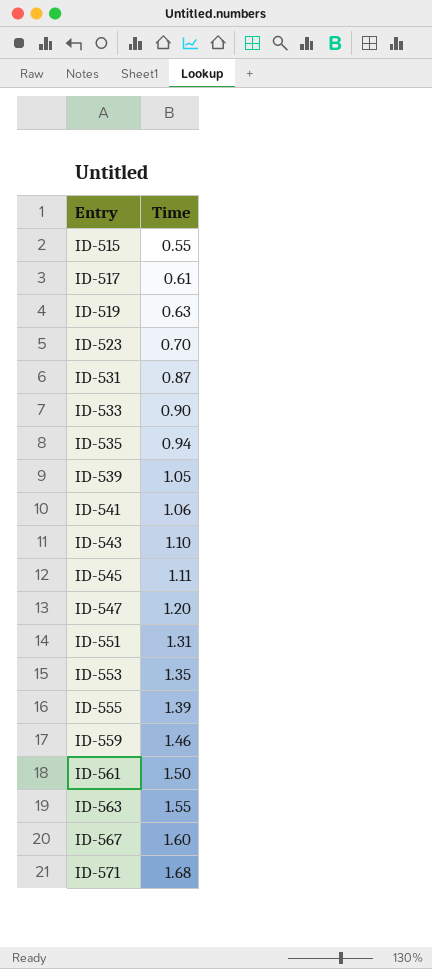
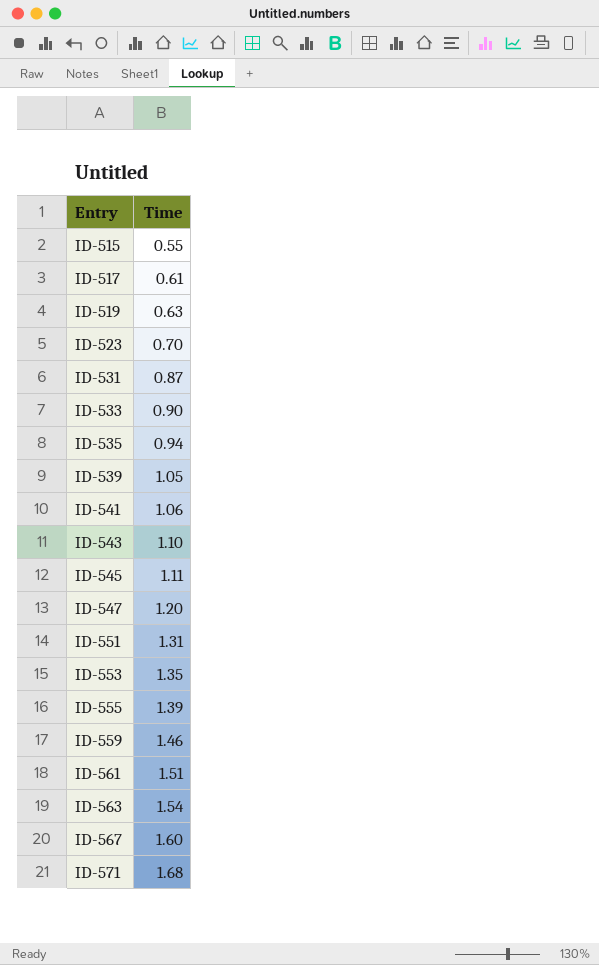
ID-561 | Time: 1.50 -> 1.51
ID-563 | Time: 1.55 -> 1.54

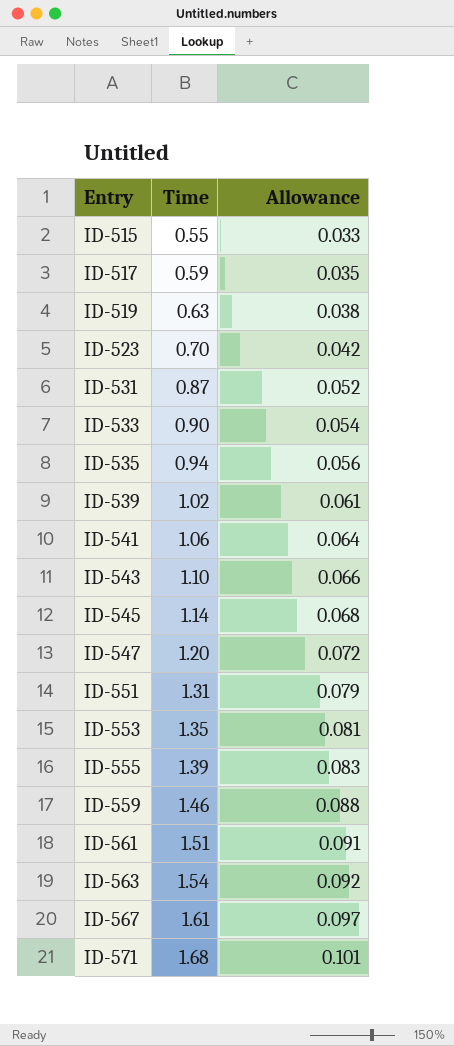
column Allowance | formula: none -> [Time] * 0.06
ID-517 | Time: 0.61 -> 0.59
ID-539 | Time: 1.05 -> 1.02
ID-545 | Time: 1.11 -> 1.14
ID-567 | Time: 1.60 -> 1.61

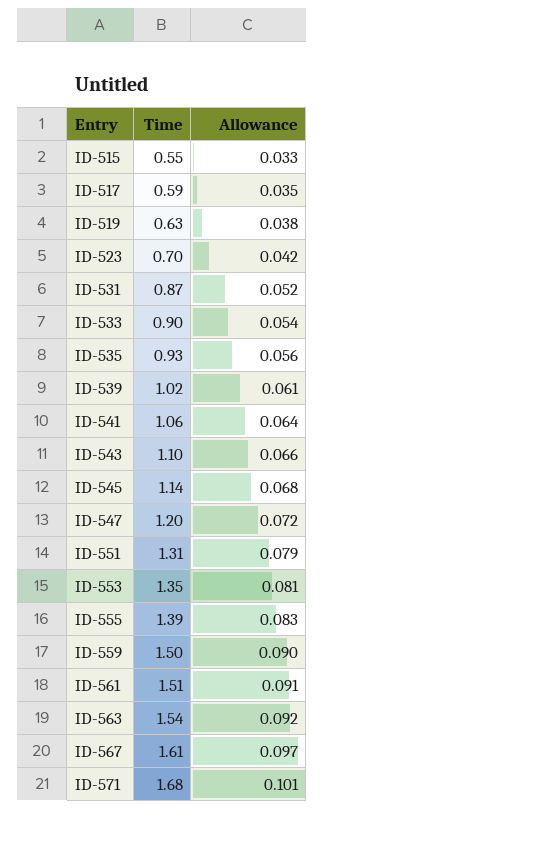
ID-535 | Time: 0.94 -> 0.93
ID-559 | Time: 1.46 -> 1.50
ID-559 | Allowance: 0.088 -> 0.090

